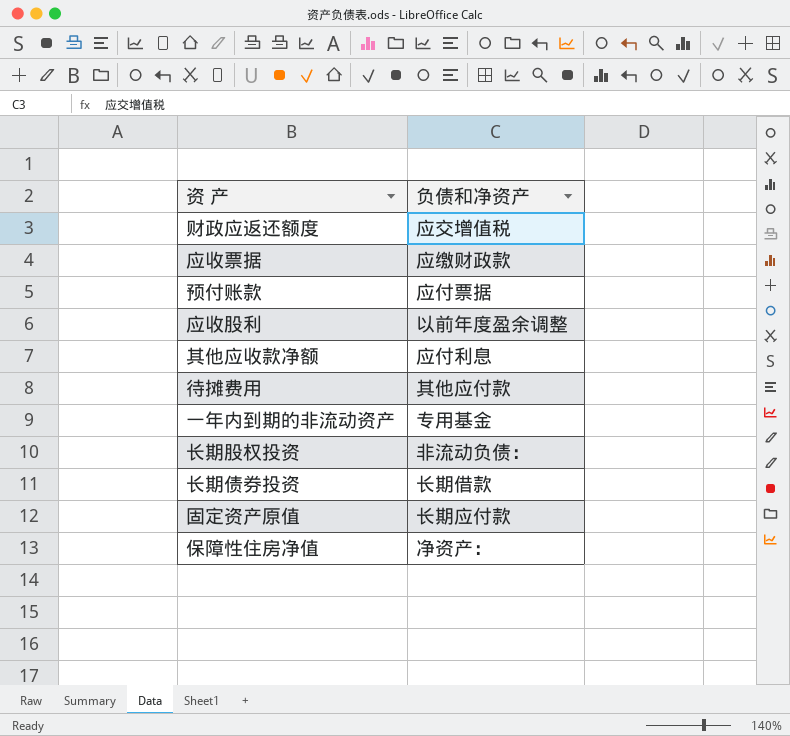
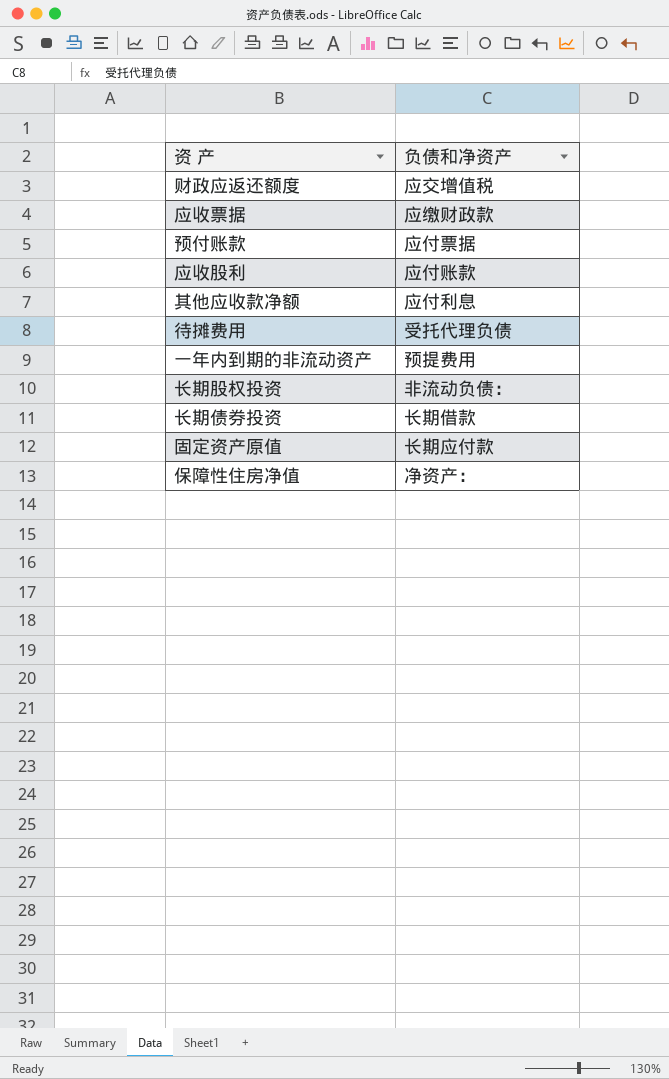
应收股利 | 负债和净资产: 以前年度盈余调整 -> 应付账款
待摊费用 | 负债和净资产: 其他应付款 -> 受托代理负债
一年内到期的非流动资产 | 负债和净资产: 专用基金 -> 预提费用

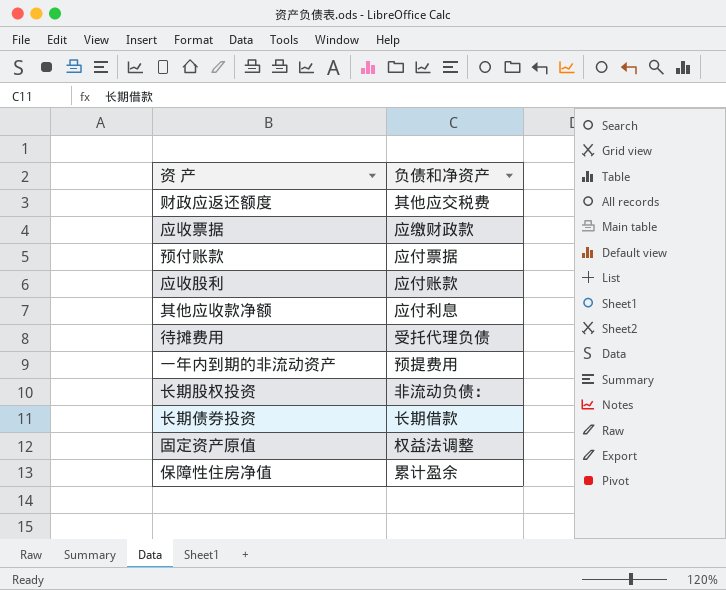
财政应返还额度 | 负债和净资产: 应交增值税 -> 其他应交税费
固定资产原值 | 负债和净资产: 长期应付款 -> 权益法调整
保障性住房净值 | 负债和净资产: 净资产： -> 累计盈余

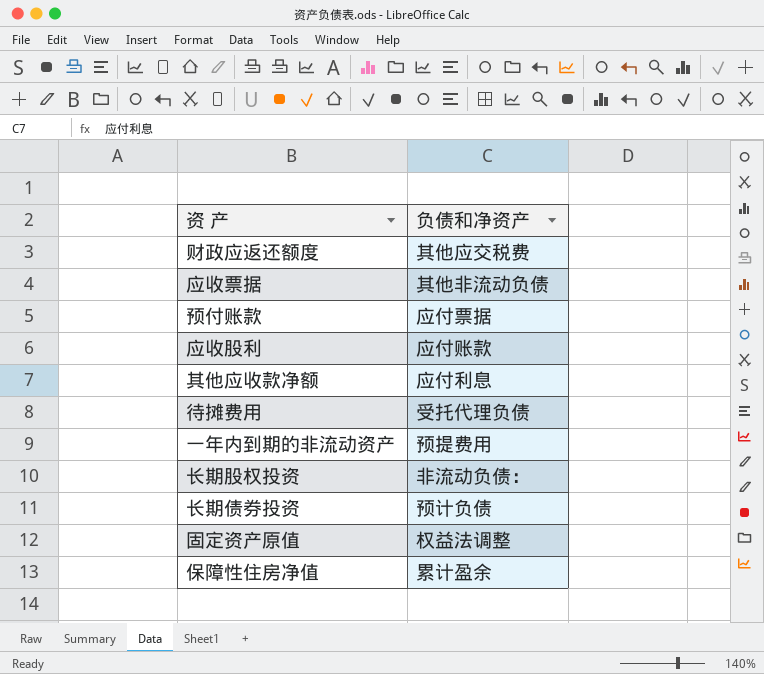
应收票据 | 负债和净资产: 应缴财政款 -> 其他非流动负债
长期债券投资 | 负债和净资产: 长期借款 -> 预计负债

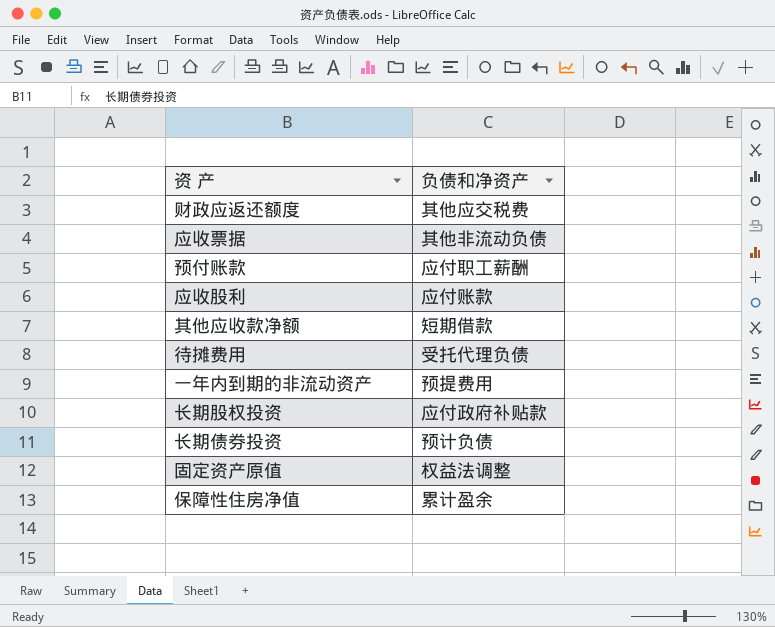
预付账款 | 负债和净资产: 应付票据 -> 应付职工薪酬
其他应收款净额 | 负债和净资产: 应付利息 -> 短期借款
长期股权投资 | 负债和净资产: 非流动负债： -> 应付政府补贴款

